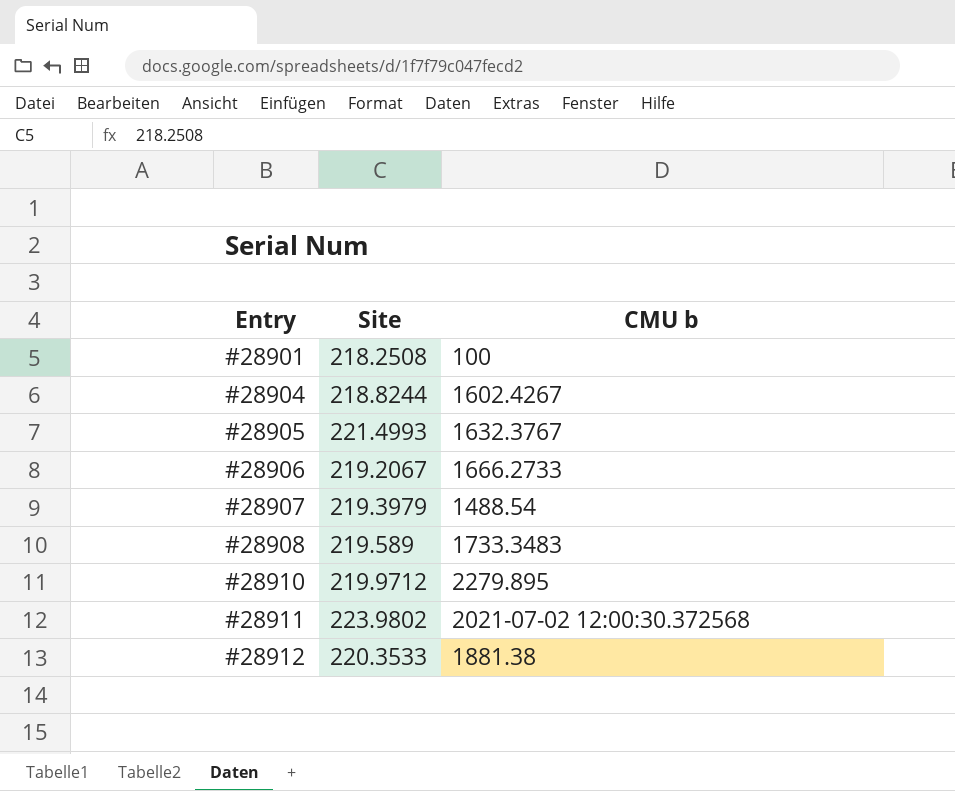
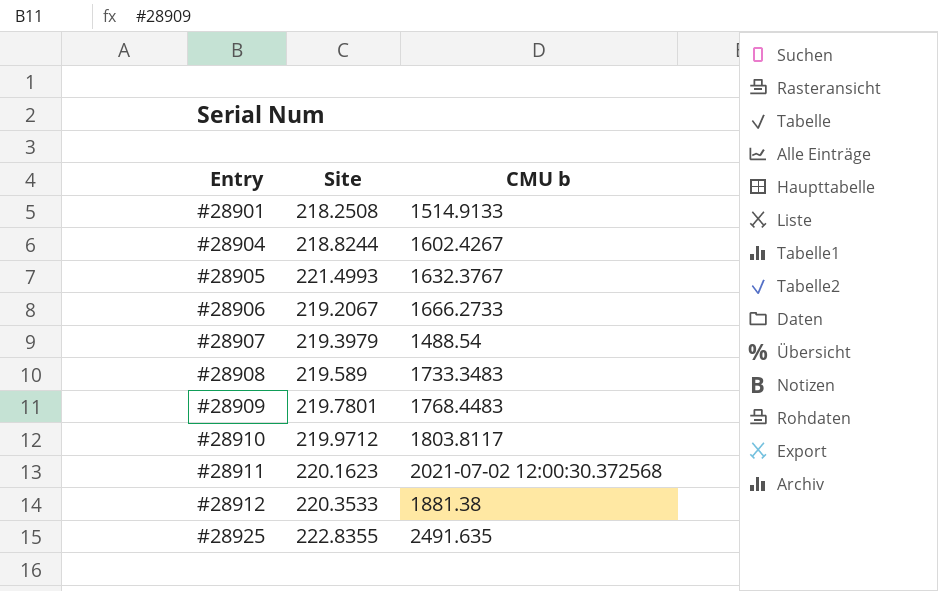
#28901 | CMU b: 100 -> 1514.9133
row #28909: none -> 219.7801 | 1768.4483
#28910 | CMU b: 2279.895 -> 1803.8117
#28911 | Site: 223.9802 -> 220.1623
row #28925: none -> 222.8355 | 2491.635

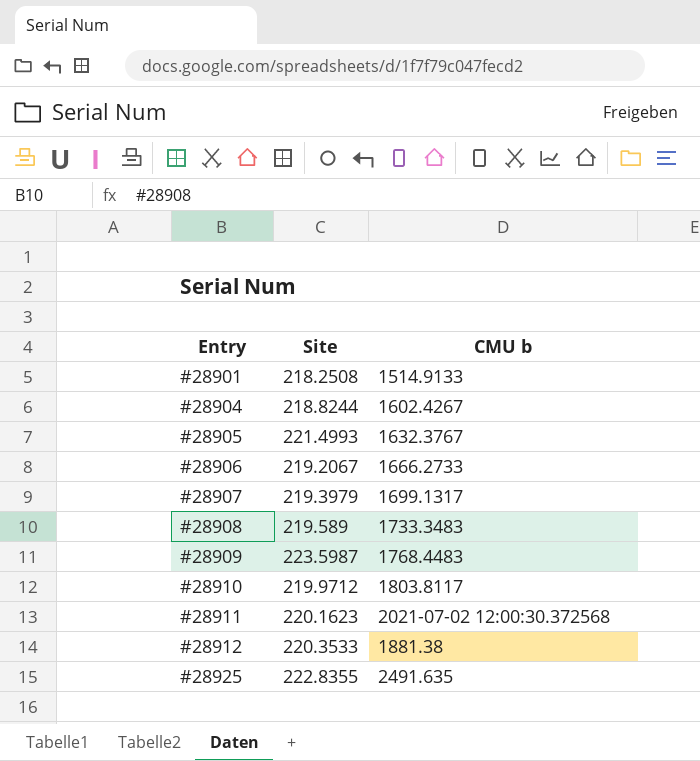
#28907 | CMU b: 1488.54 -> 1699.1317
#28909 | Site: 219.7801 -> 223.5987

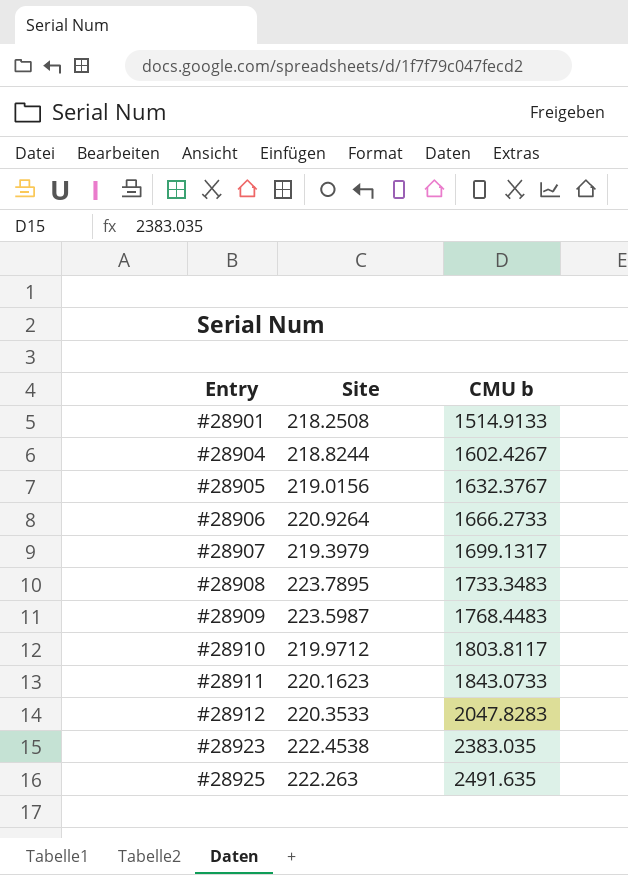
#28905 | Site: 221.4993 -> 219.0156
#28906 | Site: 219.2067 -> 220.9264
#28908 | Site: 219.589 -> 223.7895
#28911 | CMU b: 2021-07-02 12:00:30.372568 -> 1843.0733
#28912 | CMU b: 1881.38 -> 2047.8283
row #28923: none -> 222.4538 | 2383.035
#28925 | Site: 222.8355 -> 222.263

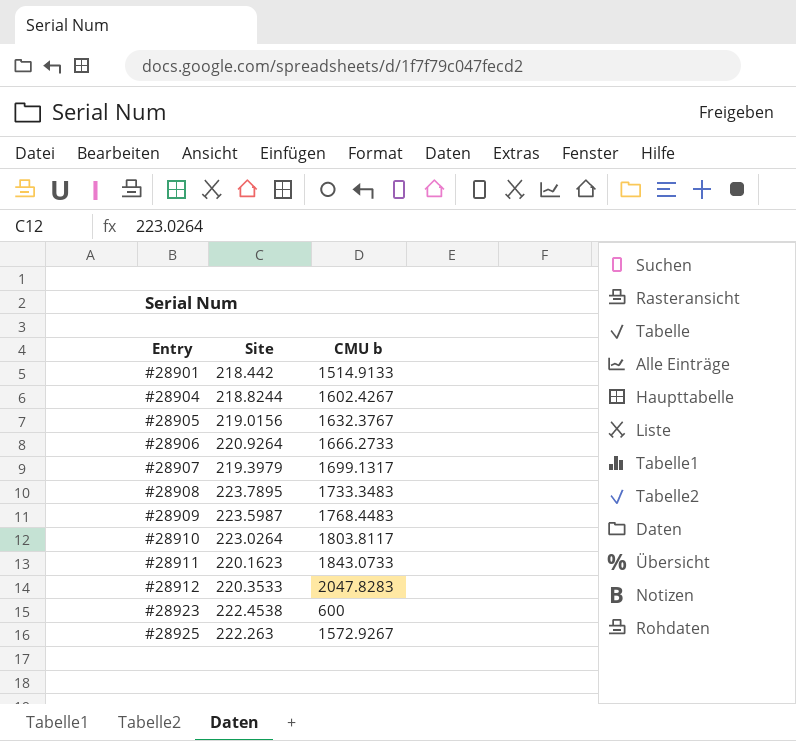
#28901 | Site: 218.2508 -> 218.442
#28910 | Site: 219.9712 -> 223.0264
#28923 | CMU b: 2383.035 -> 600
#28925 | CMU b: 2491.635 -> 1572.9267

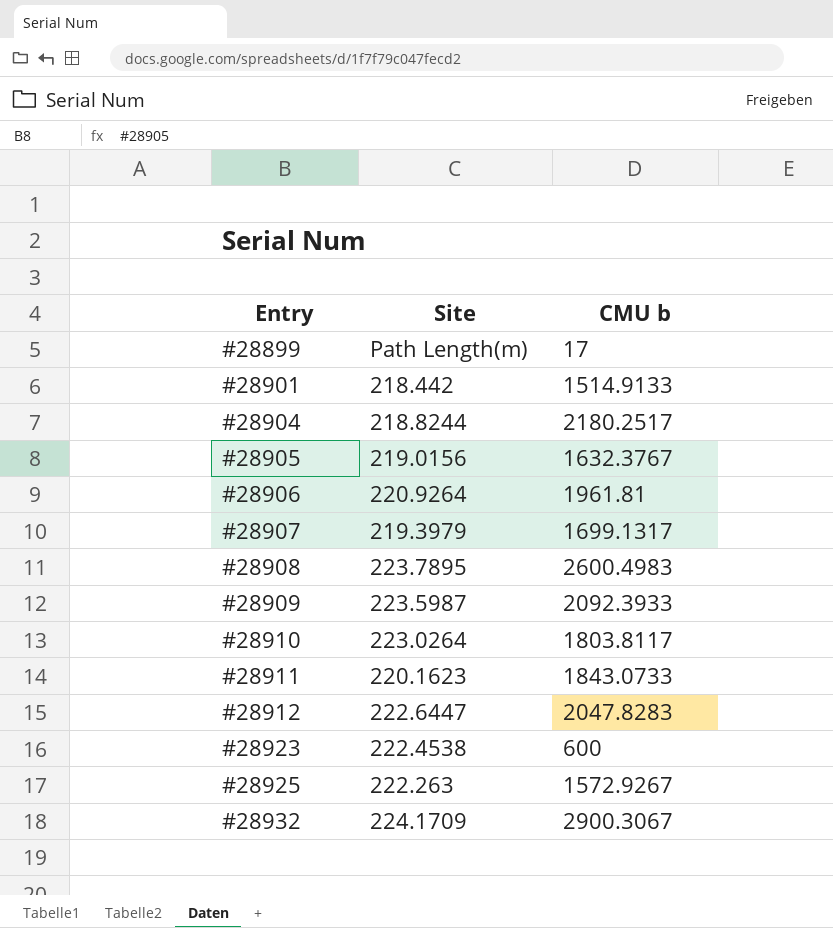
row #28899: none -> Path Length(m) | 17
#28904 | CMU b: 1602.4267 -> 2180.2517
#28906 | CMU b: 1666.2733 -> 1961.81
#28908 | CMU b: 1733.3483 -> 2600.4983
#28909 | CMU b: 1768.4483 -> 2092.3933
#28912 | Site: 220.3533 -> 222.6447
row #28932: none -> 224.1709 | 2900.3067

